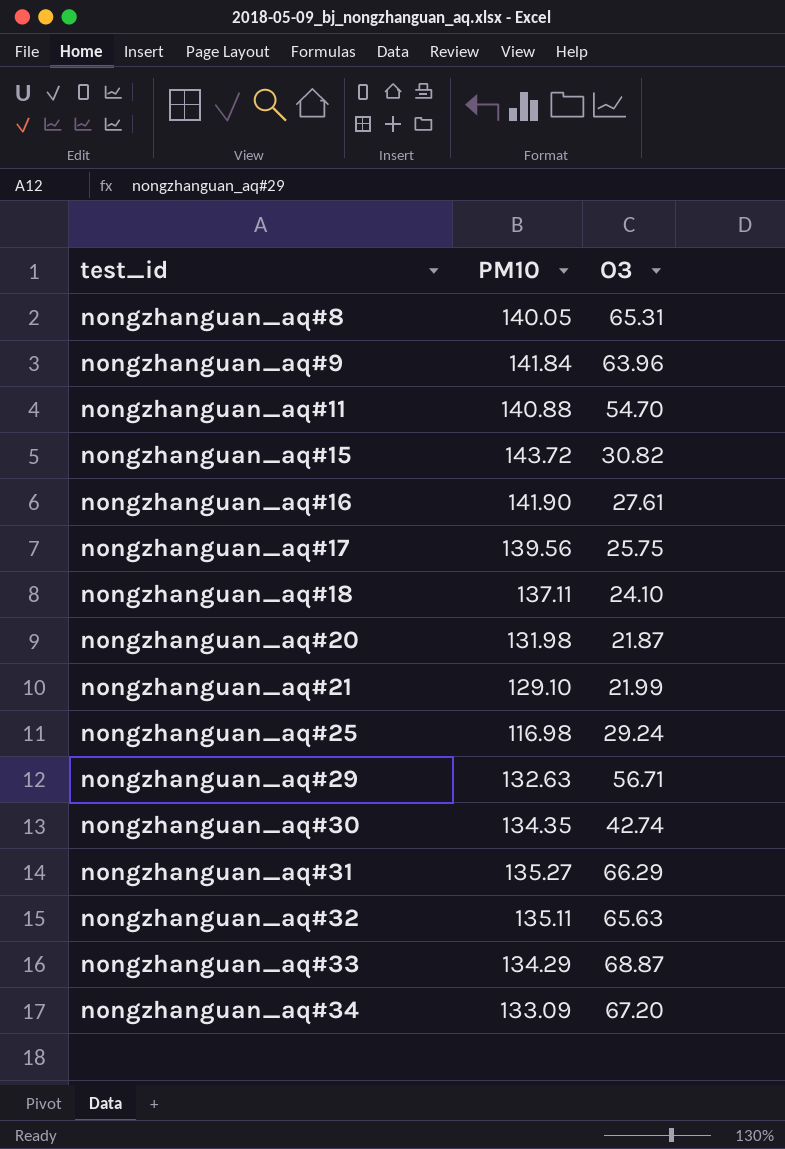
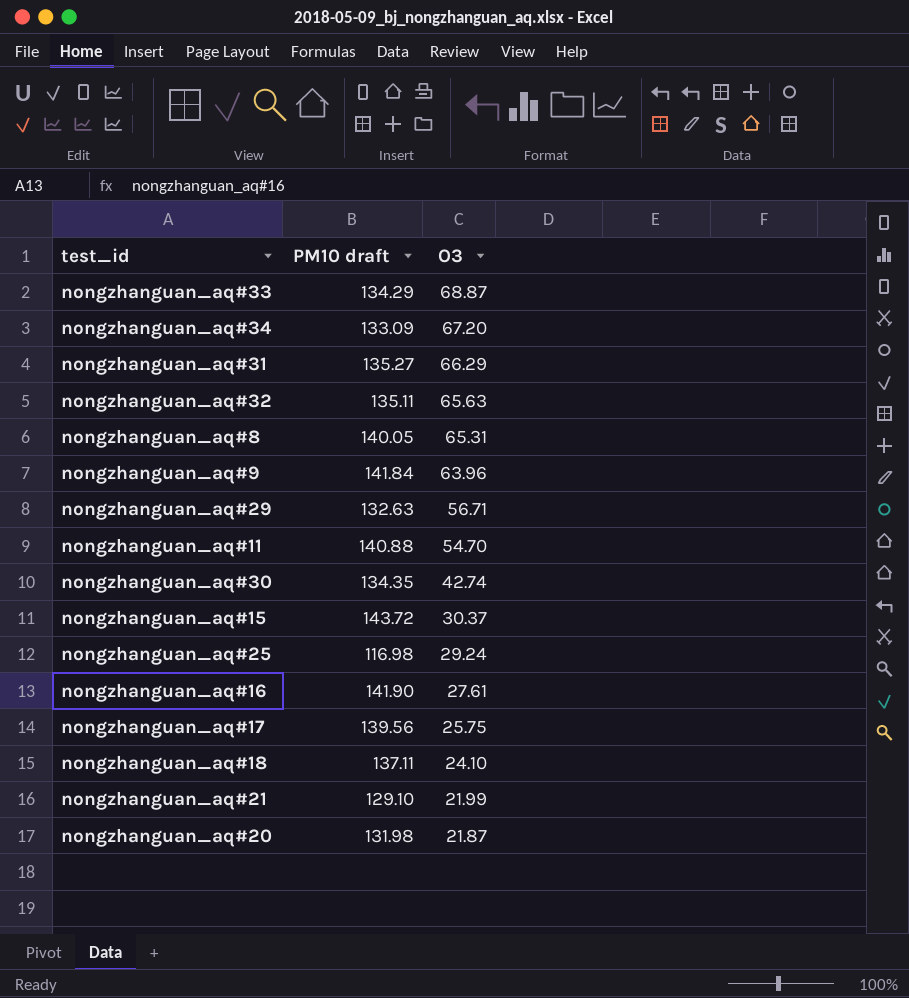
row order: test_id ascending -> O3 descending
column name: PM10 -> PM10 draft
nongzhanguan_aq#15 | O3: 30.82 -> 30.37

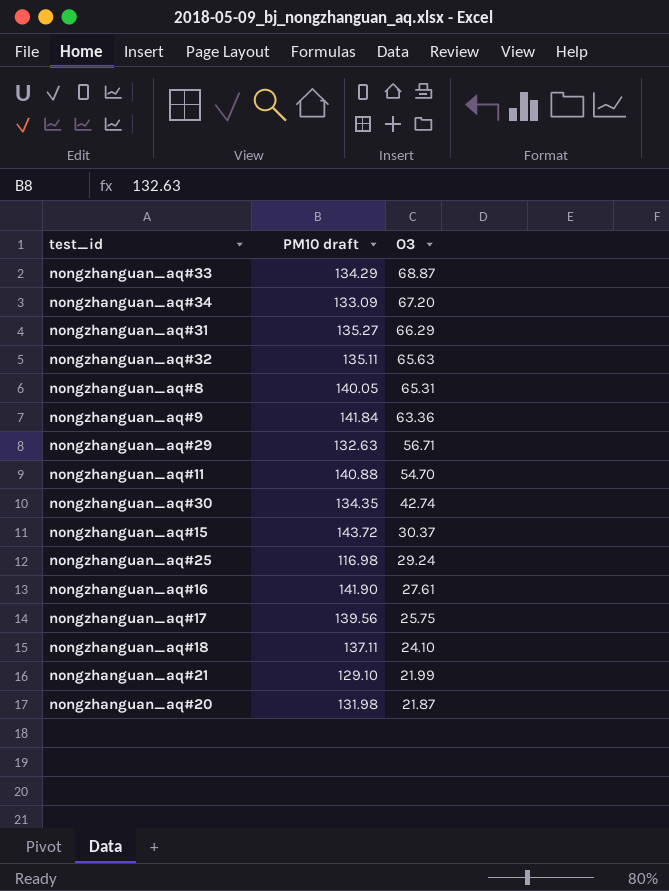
nongzhanguan_aq#9 | O3: 63.96 -> 63.36

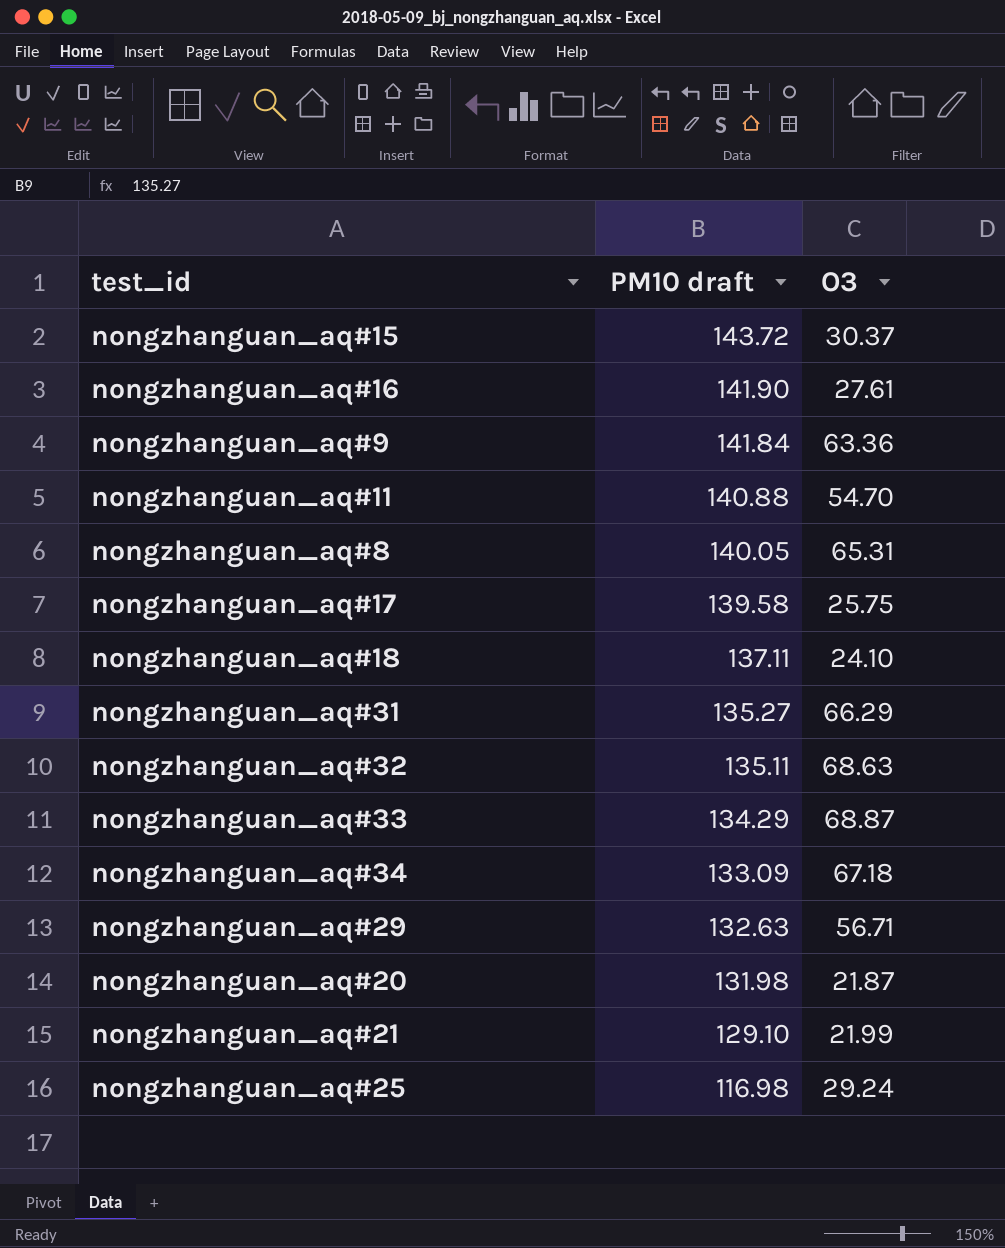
row order: O3 descending -> PM10 draft descending
row nongzhanguan_aq#30: 134.35 | 42.74 -> none
nongzhanguan_aq#17 | PM10 draft: 139.56 -> 139.58
nongzhanguan_aq#32 | O3: 65.63 -> 68.63
nongzhanguan_aq#34 | O3: 67.20 -> 67.18

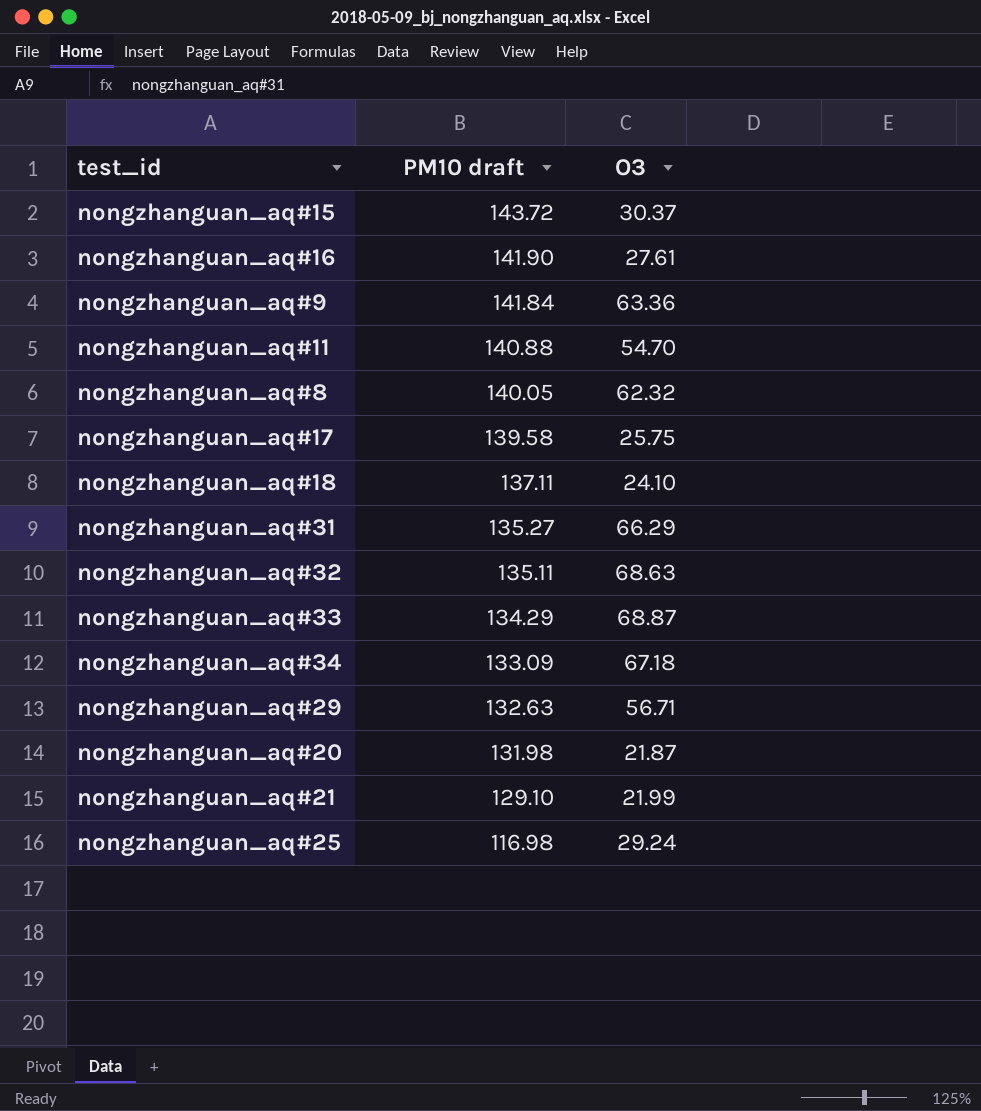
nongzhanguan_aq#8 | O3: 65.31 -> 62.32

